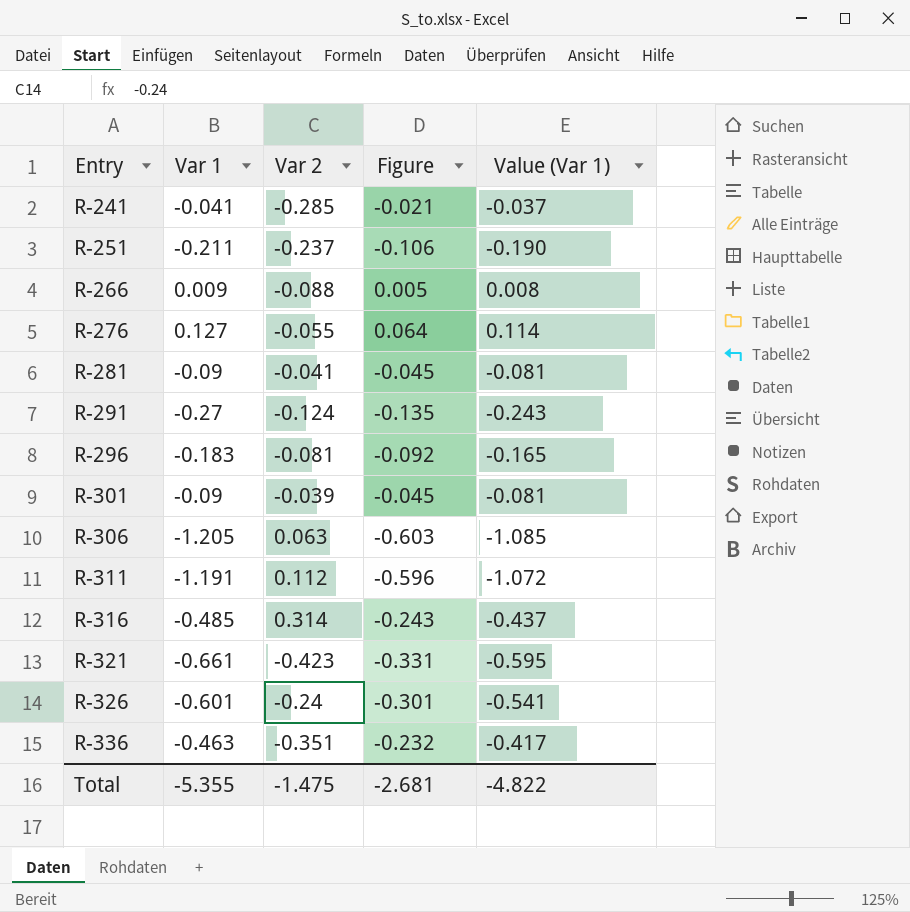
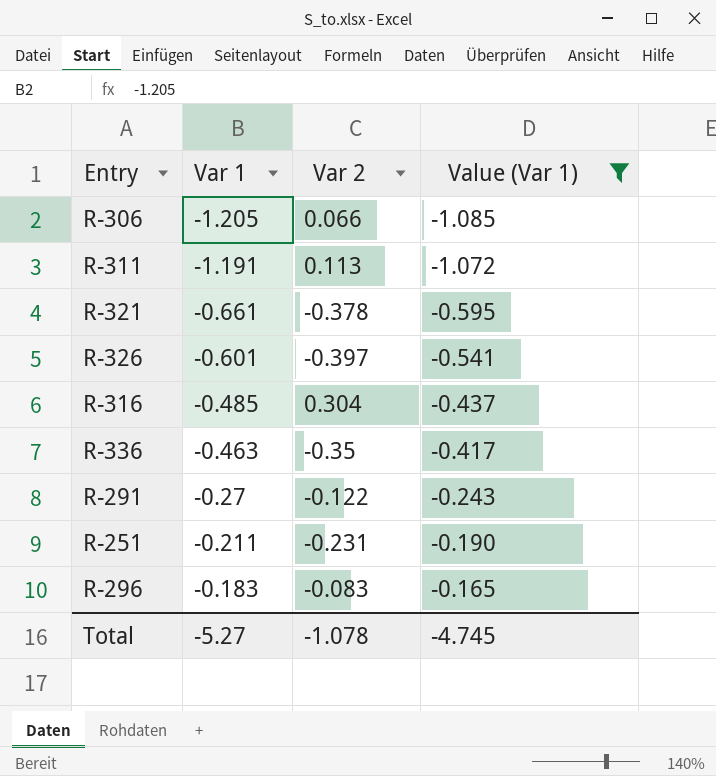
filter: none -> Value (Var 1) <= -0.165
row order: Entry ascending -> Var 1 ascending
column Figure | formula: [Var 1] * 0.5 -> none
R-306 | Var 2: 0.063 -> 0.066
R-311 | Var 2: 0.112 -> 0.113
R-321 | Var 2: -0.423 -> -0.378
R-326 | Var 2: -0.24 -> -0.397
R-316 | Var 2: 0.314 -> 0.304
R-336 | Var 2: -0.351 -> -0.35
R-291 | Var 2: -0.124 -> -0.122
R-251 | Var 2: -0.237 -> -0.231
R-296 | Var 2: -0.081 -> -0.083
Total | Var 1: -5.355 -> -5.27
Total | Var 2: -1.475 -> -1.078
Total | Value (Var 1): -4.822 -> -4.745

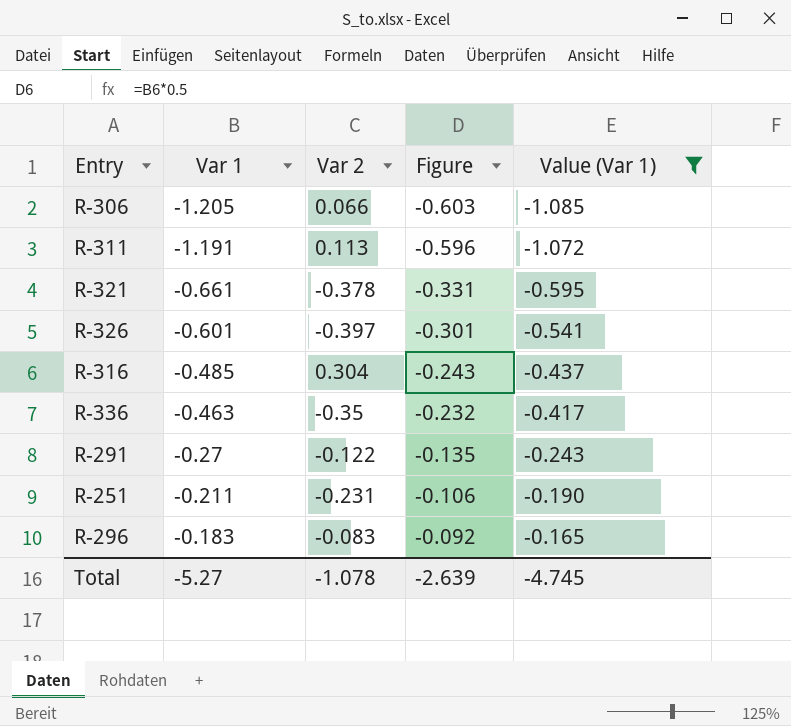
column Figure | formula: none -> [Var 1] * 0.5

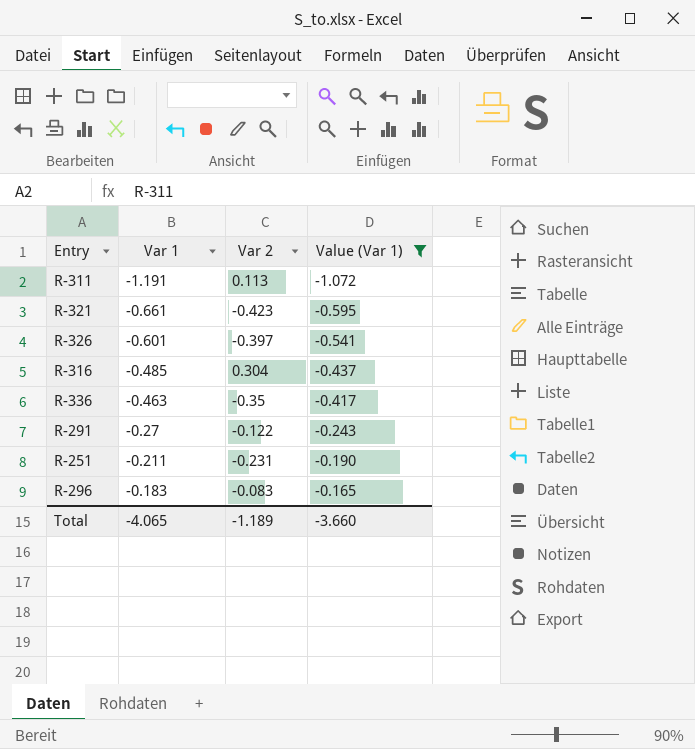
column Figure | formula: [Var 1] * 0.5 -> none
row R-306: -1.205 | 0.066 | -0.603 | -1.085 -> none
R-321 | Var 2: -0.378 -> -0.423
Total | Var 1: -5.27 -> -4.065
Total | Var 2: -1.078 -> -1.189
Total | Value (Var 1): -4.745 -> -3.660

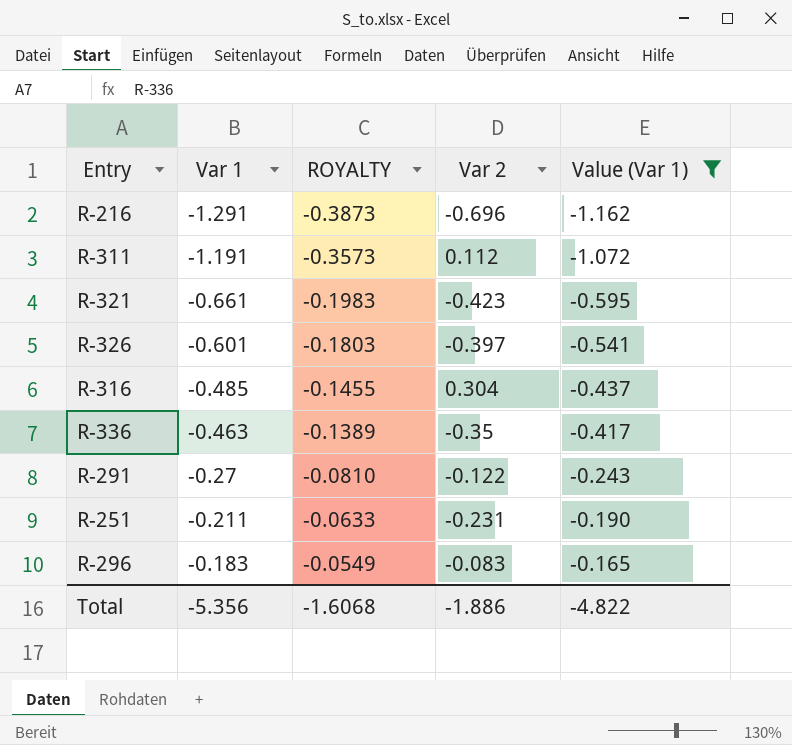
column ROYALTY | formula: none -> [Var 1] * 0.3
row R-216: none -> -1.291 | -0.3873 | -0.696 | -1.162
R-311 | Var 2: 0.113 -> 0.112
Total | Var 1: -4.065 -> -5.356
Total | Var 2: -1.189 -> -1.886
Total | Value (Var 1): -3.660 -> -4.822

